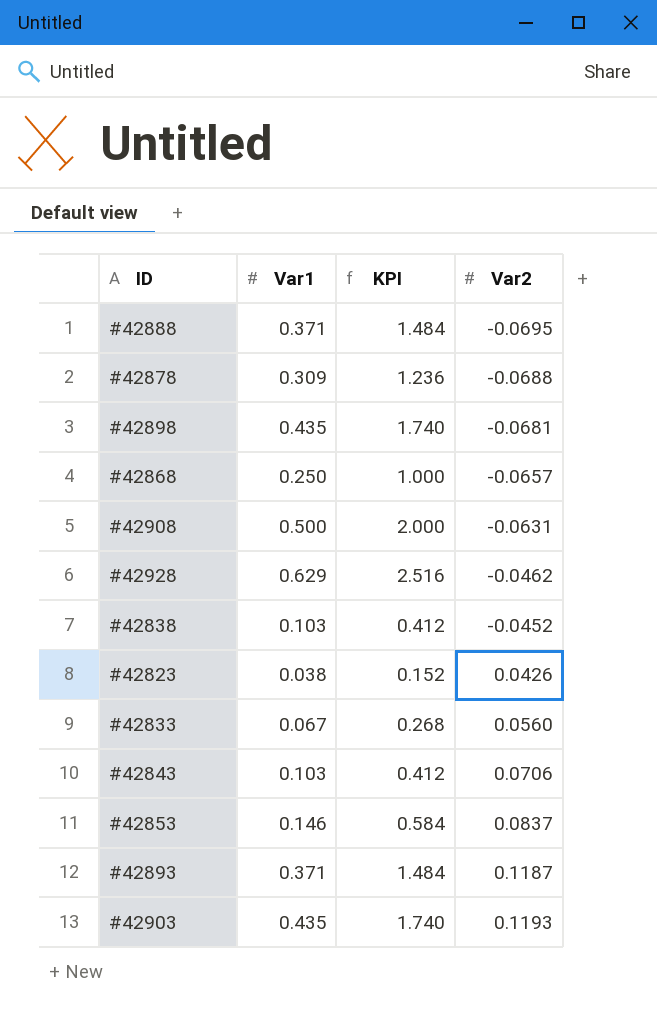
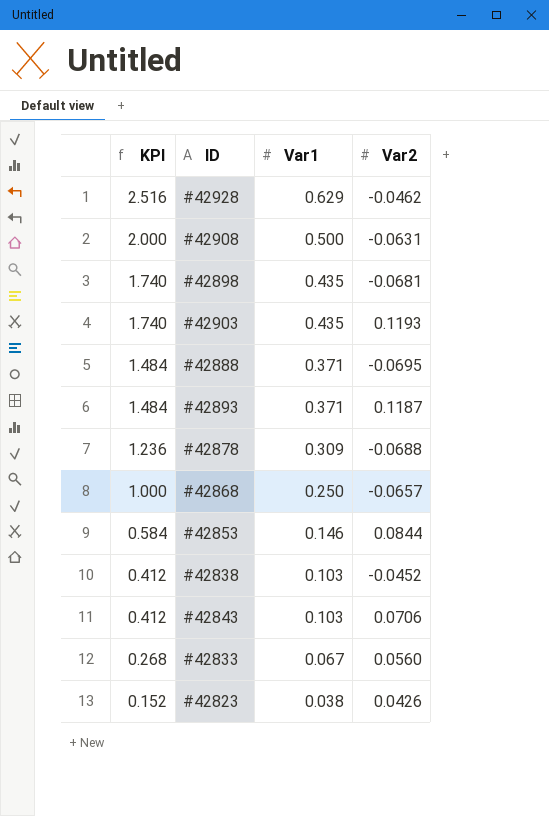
row order: Var2 ascending -> KPI descending
column KPI | position: 3 -> 1
#42853 | Var2: 0.0837 -> 0.0844

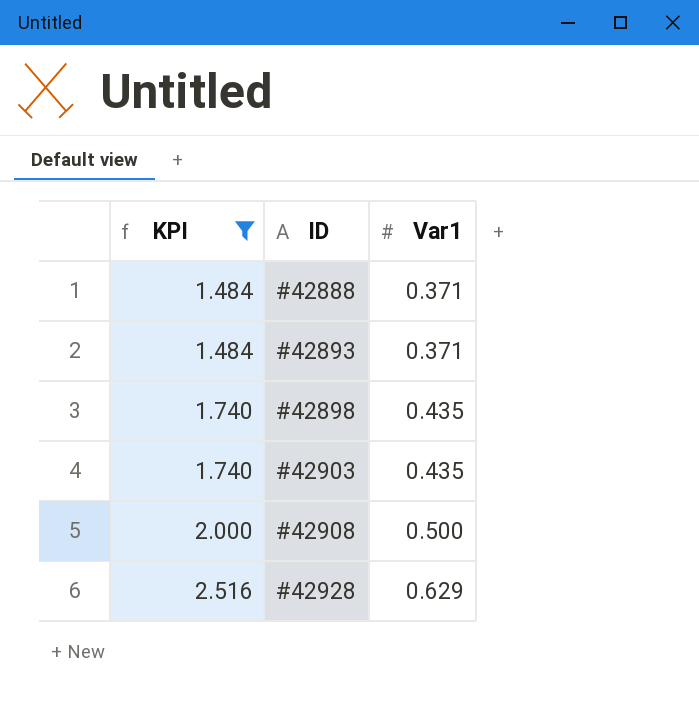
filter: none -> KPI >= 1.484
row order: KPI descending -> KPI ascending
column Var2 | position: 4 -> none

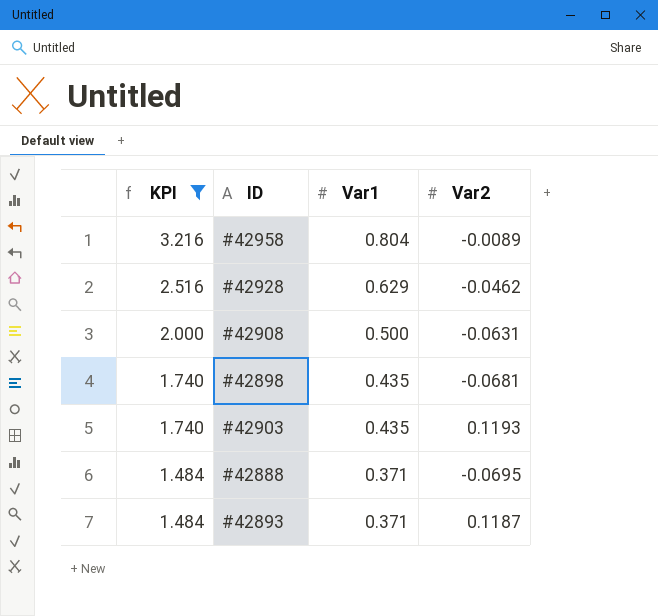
row order: KPI ascending -> KPI descending
column Var2 | position: none -> 4
row #42958: none -> 3.216 | 0.804 | -0.0089

